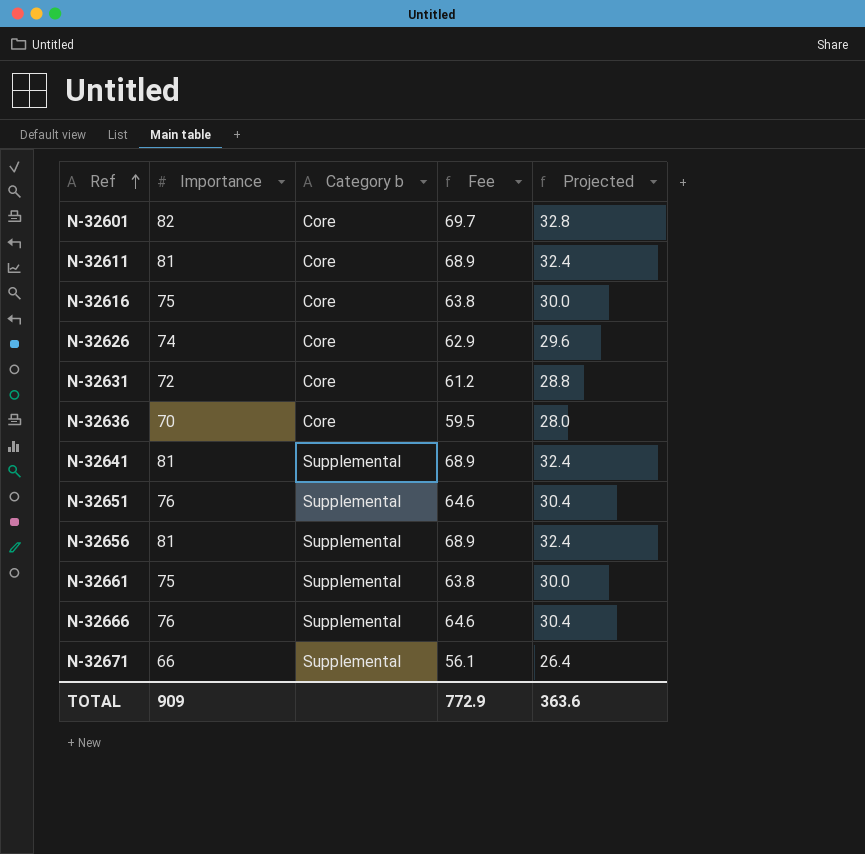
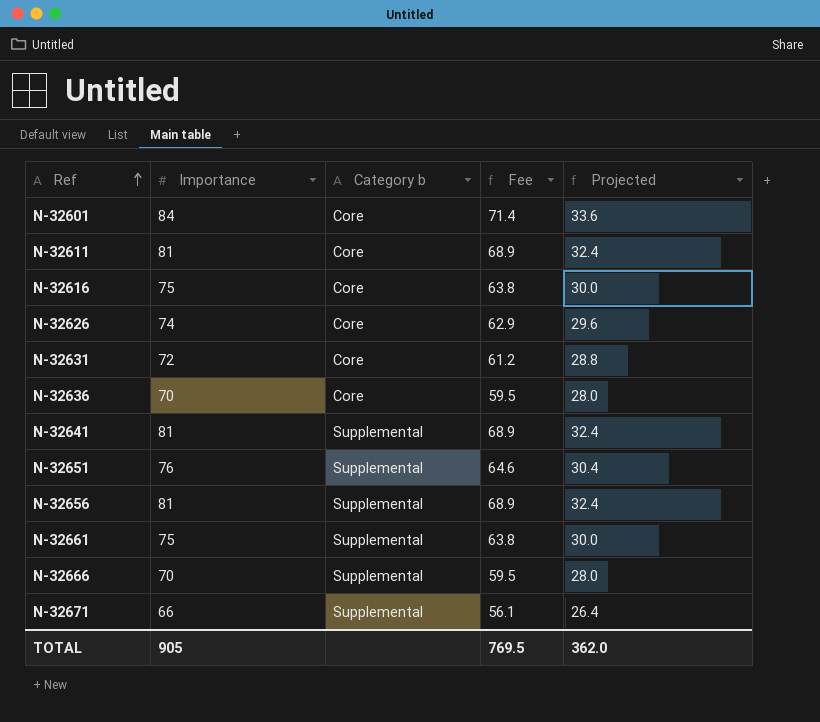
N-32601 | Importance: 82 -> 84
N-32601 | Fee: 69.7 -> 71.4
N-32601 | Projected: 32.8 -> 33.6
N-32666 | Importance: 76 -> 70
N-32666 | Fee: 64.6 -> 59.5
N-32666 | Projected: 30.4 -> 28.0
TOTAL | Importance: 909 -> 905
TOTAL | Fee: 772.9 -> 769.5
TOTAL | Projected: 363.6 -> 362.0

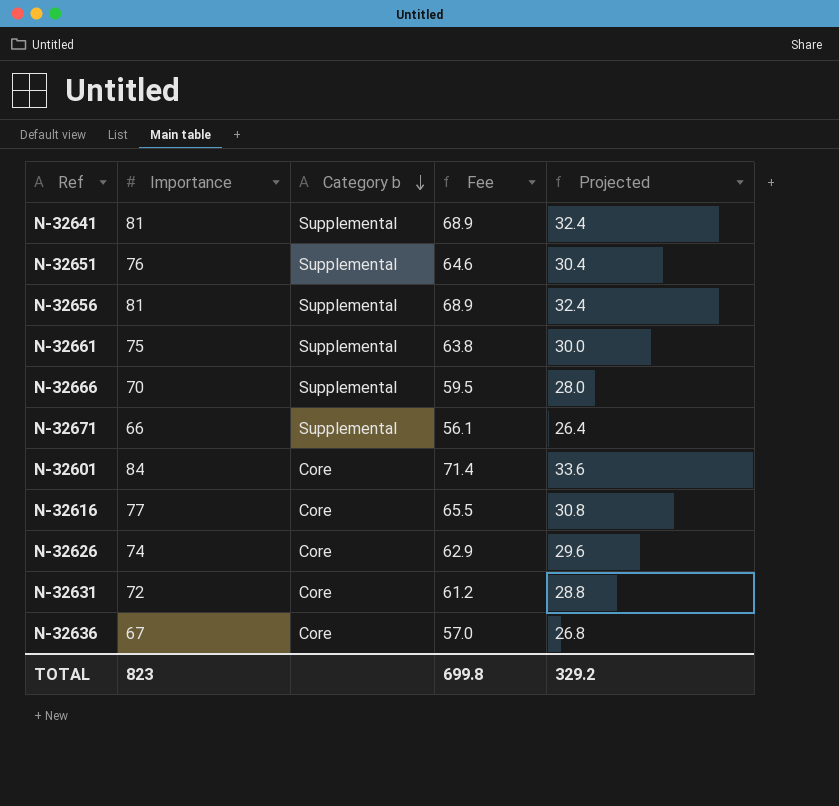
row order: Ref ascending -> Category b descending
row N-32611: 81 | Core | 68.9 | 32.4 -> none
N-32616 | Importance: 75 -> 77
N-32616 | Fee: 63.8 -> 65.5
N-32616 | Projected: 30.0 -> 30.8
N-32636 | Importance: 70 -> 67
N-32636 | Fee: 59.5 -> 57.0
N-32636 | Projected: 28.0 -> 26.8
TOTAL | Importance: 905 -> 823
TOTAL | Fee: 769.5 -> 699.8
TOTAL | Projected: 362.0 -> 329.2

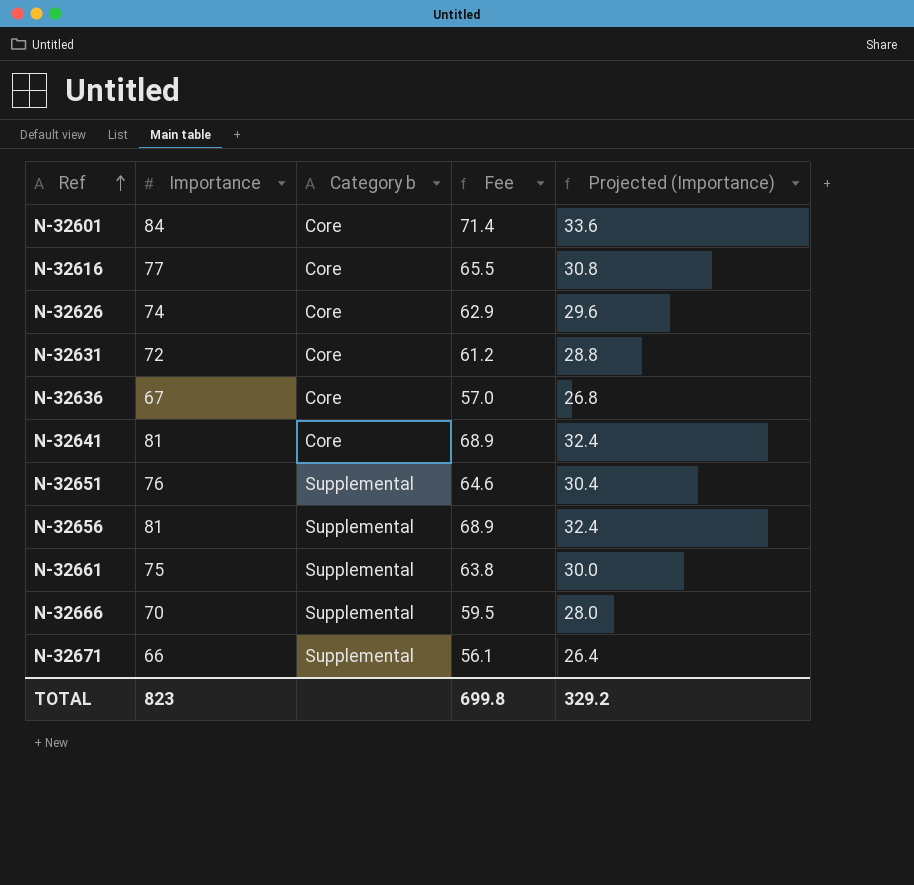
row order: Category b descending -> Ref ascending
column name: Projected -> Projected (Importance)
N-32641 | Category b: Supplemental -> Core

